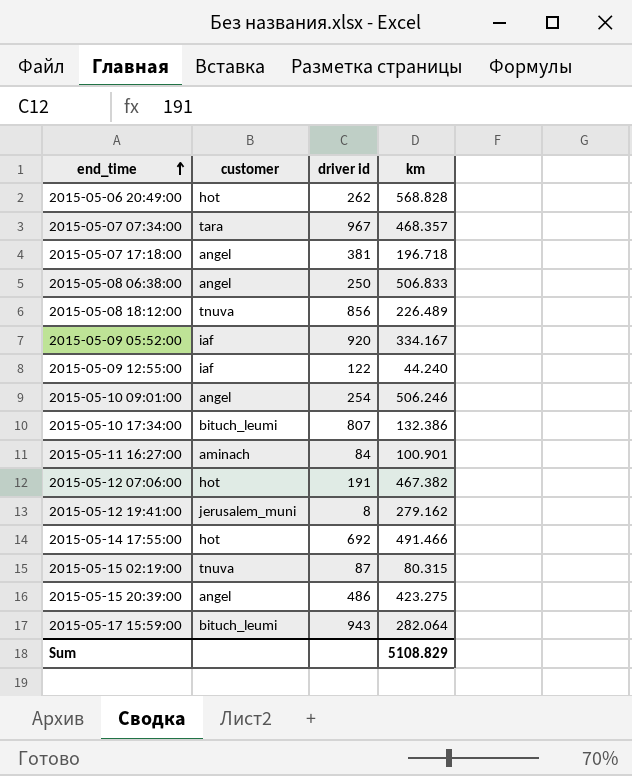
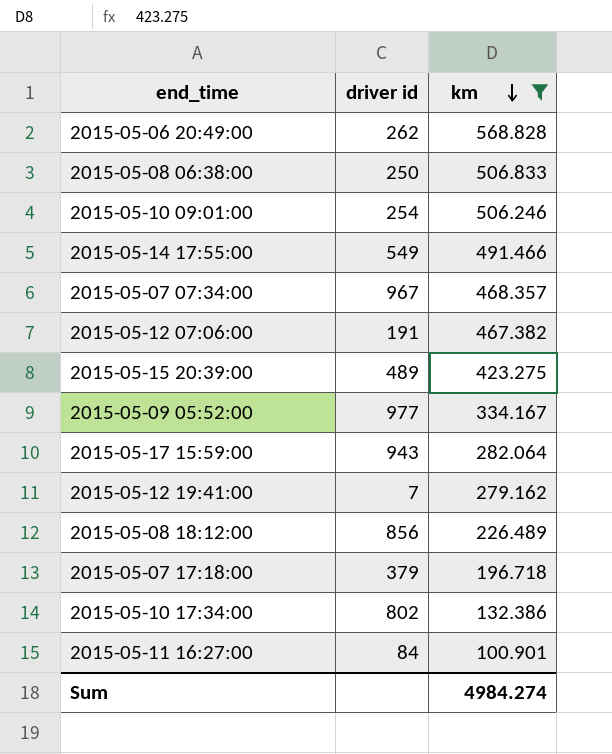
filter: none -> km >= 100.901
row order: end_time ascending -> km descending
column customer | position: 2 -> none
2015-05-14 17:55:00 | driver id: 692 -> 549
2015-05-15 20:39:00 | driver id: 486 -> 489
2015-05-09 05:52:00 | driver id: 920 -> 977
2015-05-12 19:41:00 | driver id: 8 -> 7
2015-05-07 17:18:00 | driver id: 381 -> 379
2015-05-10 17:34:00 | driver id: 807 -> 802
Sum | km: 5108.829 -> 4984.274

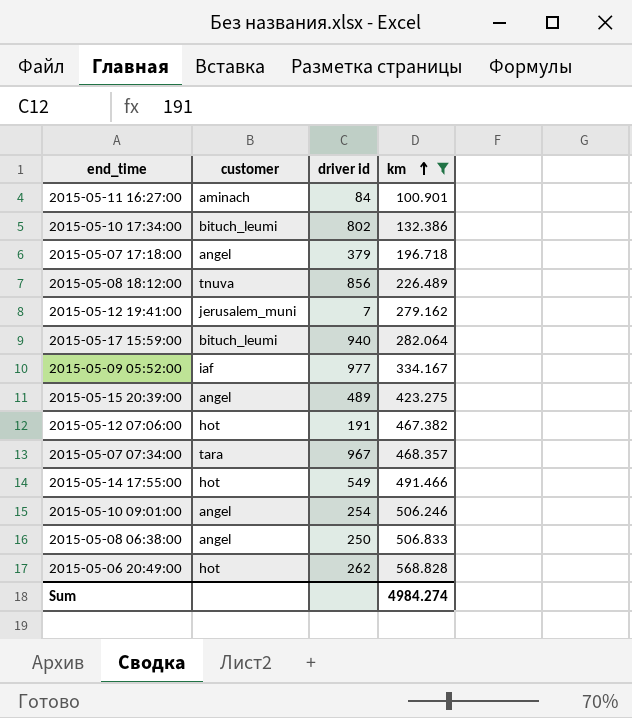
row order: km descending -> km ascending
column customer | position: none -> 2
2015-05-17 15:59:00 | driver id: 943 -> 940

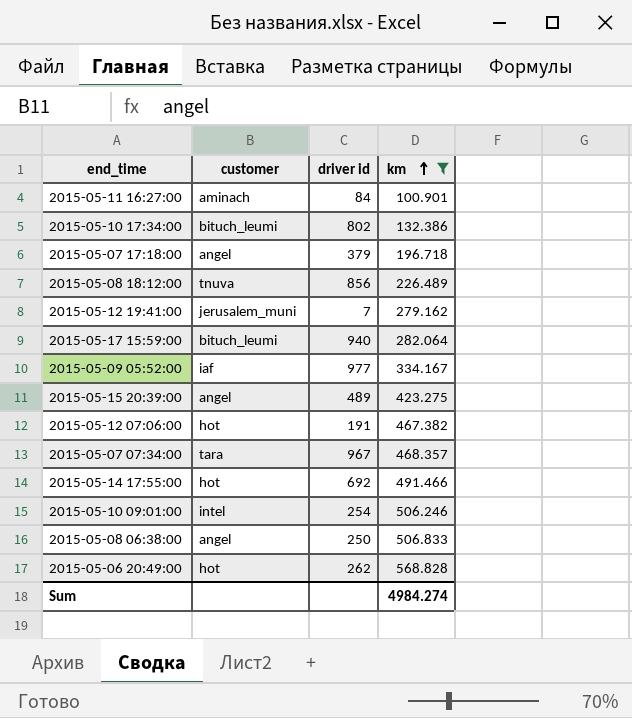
2015-05-14 17:55:00 | driver id: 549 -> 692
2015-05-10 09:01:00 | customer: angel -> intel

